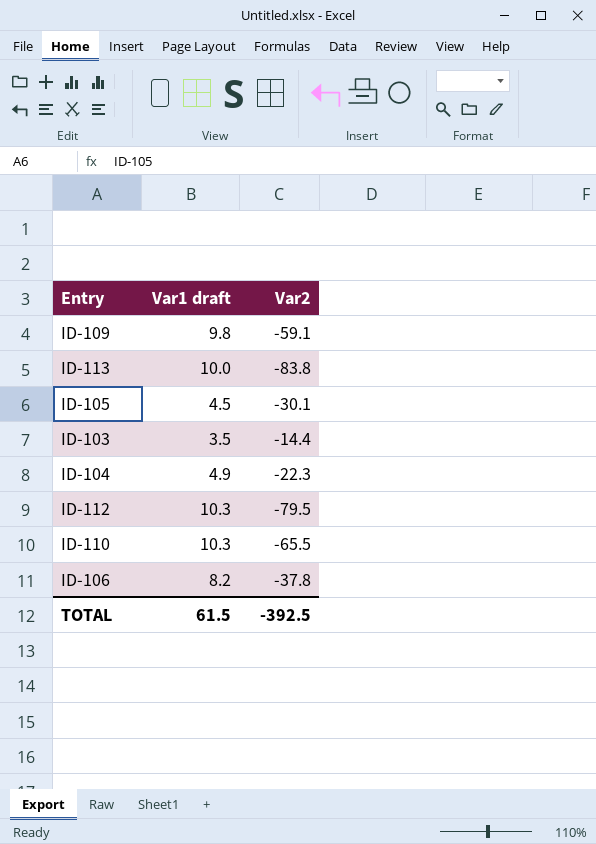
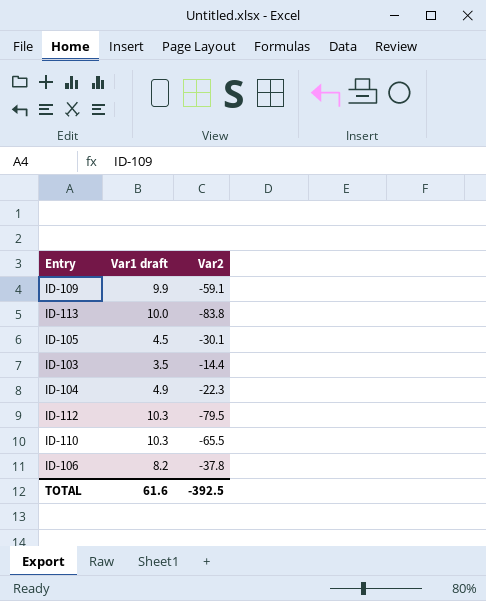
ID-109 | Var1 draft: 9.8 -> 9.9
TOTAL | Var1 draft: 61.5 -> 61.6

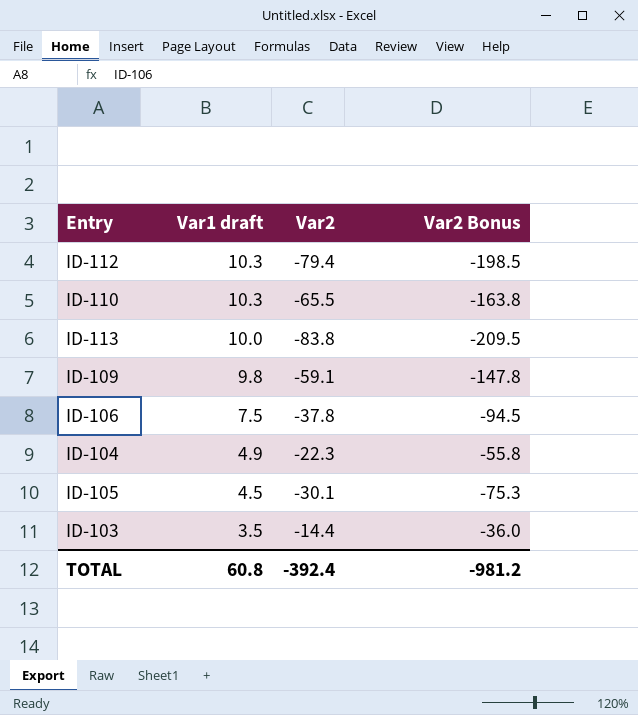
row order: none -> Var1 draft descending
column Var2 Bonus | formula: none -> [Var2] * 2.5
ID-112 | Var2: -79.5 -> -79.4
ID-109 | Var1 draft: 9.9 -> 9.8
ID-106 | Var1 draft: 8.2 -> 7.5
TOTAL | Var1 draft: 61.6 -> 60.8
TOTAL | Var2: -392.5 -> -392.4

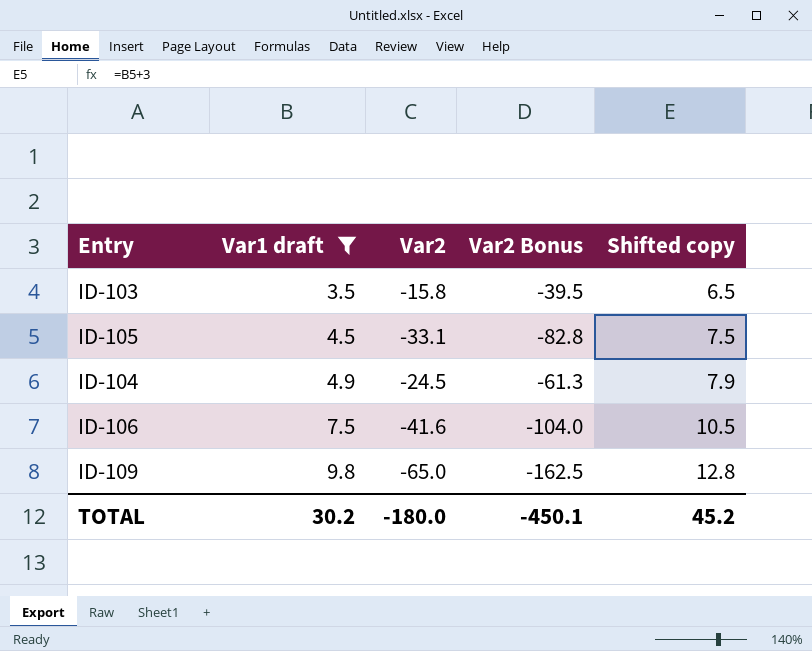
filter: none -> Var1 draft <= 9.8
row order: Var1 draft descending -> Var1 draft ascending
column Shifted copy | formula: none -> [Var1 draft] + 3
ID-103 | Var2: -14.4 -> -15.8
ID-103 | Var2 Bonus: -36.0 -> -39.5
ID-105 | Var2: -30.1 -> -33.1
ID-105 | Var2 Bonus: -75.3 -> -82.8
ID-104 | Var2: -22.3 -> -24.5
ID-104 | Var2 Bonus: -55.8 -> -61.3
ID-106 | Var2: -37.8 -> -41.6
ID-106 | Var2 Bonus: -94.5 -> -104.0
ID-109 | Var2: -59.1 -> -65.0
ID-109 | Var2 Bonus: -147.8 -> -162.5
TOTAL | Var1 draft: 60.8 -> 30.2
TOTAL | Var2: -392.4 -> -180.0
TOTAL | Var2 Bonus: -981.2 -> -450.1

